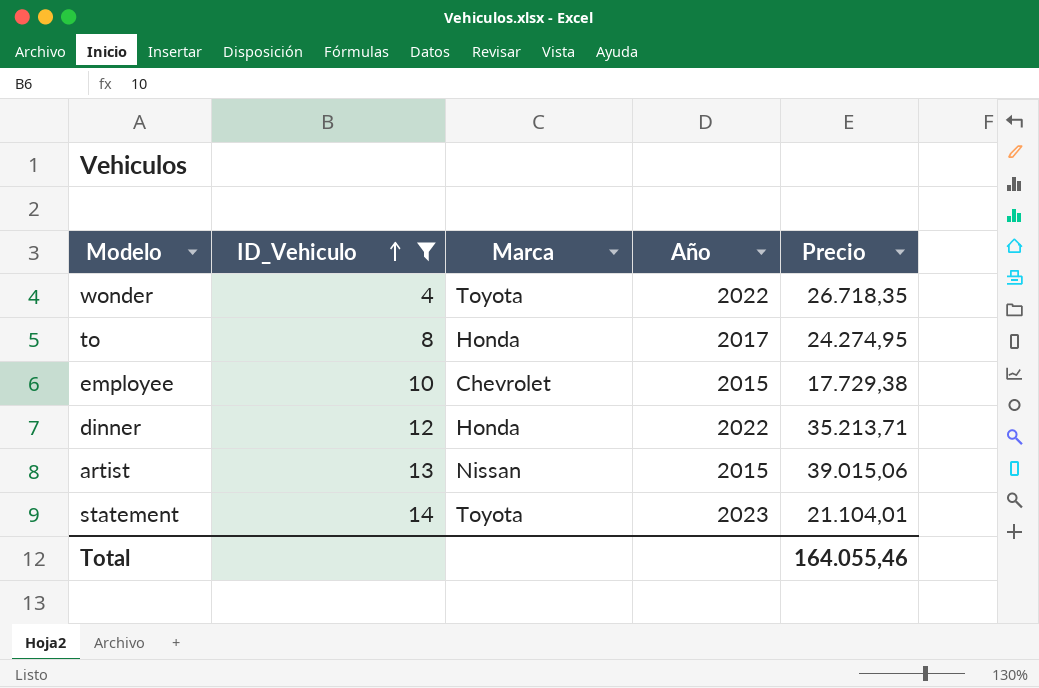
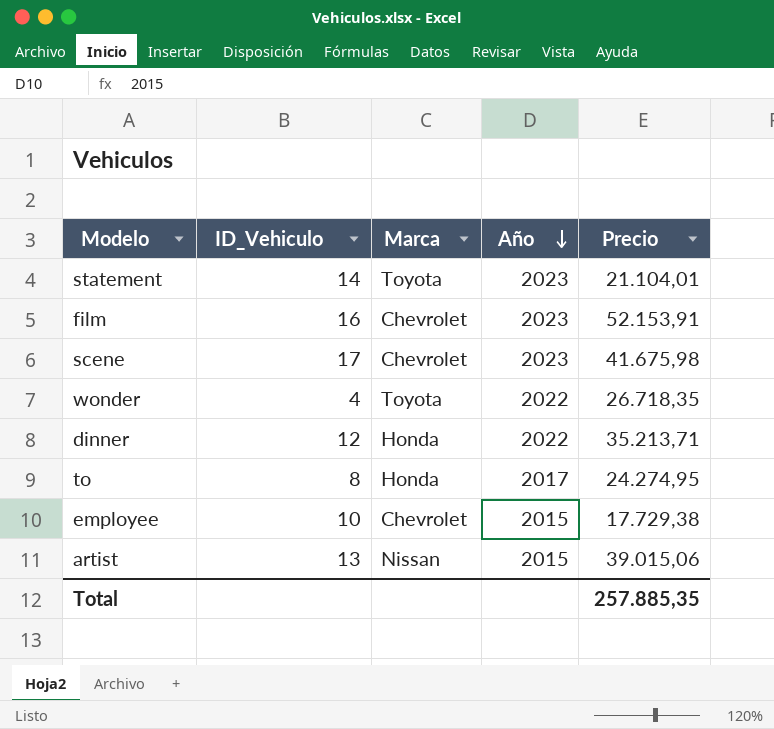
filter: ID_Vehiculo <= 14 -> none
row order: ID_Vehiculo ascending -> Año descending
Total | Precio: 164.055,46 -> 257.885,35

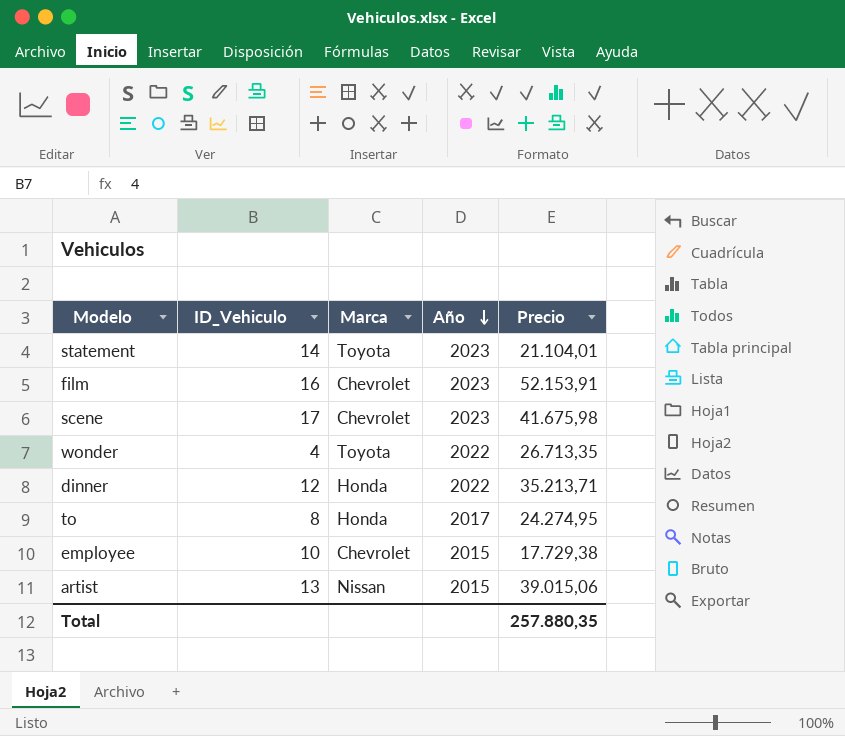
wonder | Precio: 26.718,35 -> 26.713,35
Total | Precio: 257.885,35 -> 257.880,35

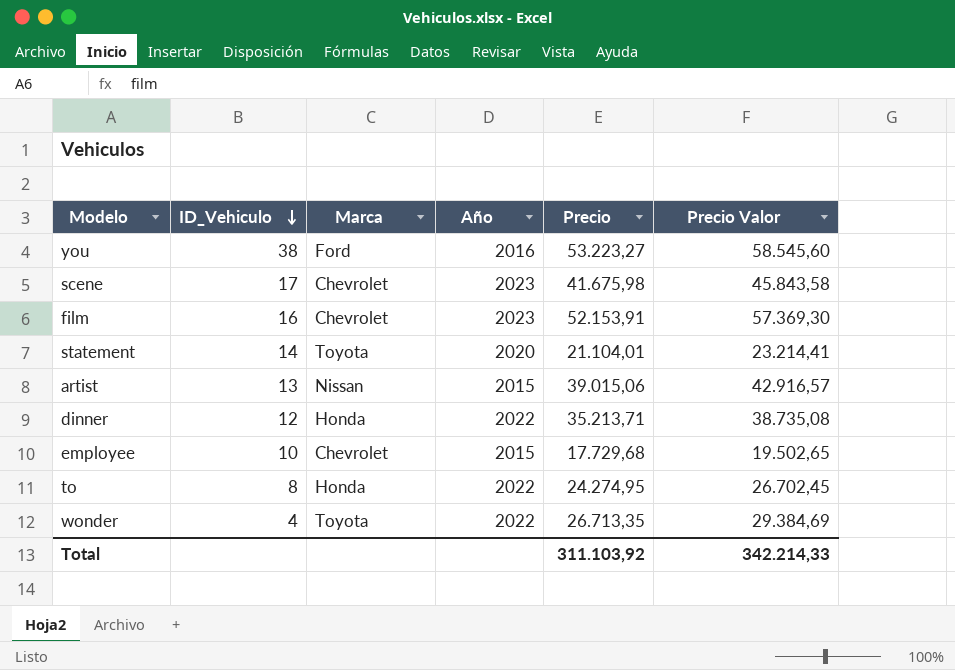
row order: Año descending -> ID_Vehiculo descending
column Precio Valor | formula: none -> [Precio] * 1,1
row you: none -> 38 | Ford | 2016 | 53.223,27 | 58.545,60
statement | Año: 2023 -> 2020
employee | Precio: 17.729,38 -> 17.729,68
to | Año: 2017 -> 2022
Total | Precio: 257.880,35 -> 311.103,92

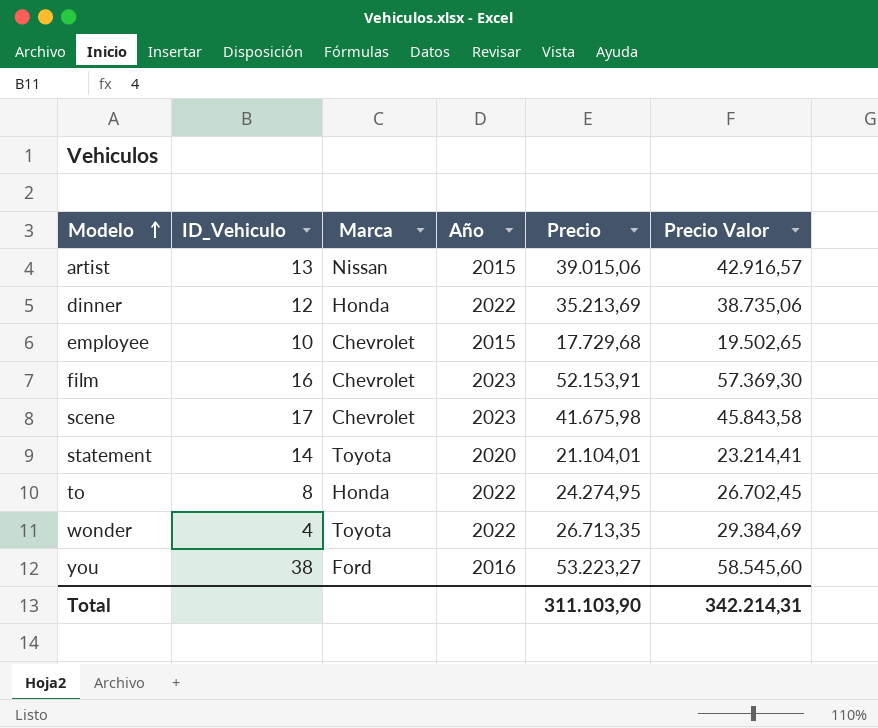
row order: ID_Vehiculo descending -> Modelo ascending
dinner | Precio: 35.213,71 -> 35.213,69
dinner | Precio Valor: 38.735,08 -> 38.735,06
Total | Precio: 311.103,92 -> 311.103,90
Total | Precio Valor: 342.214,33 -> 342.214,31

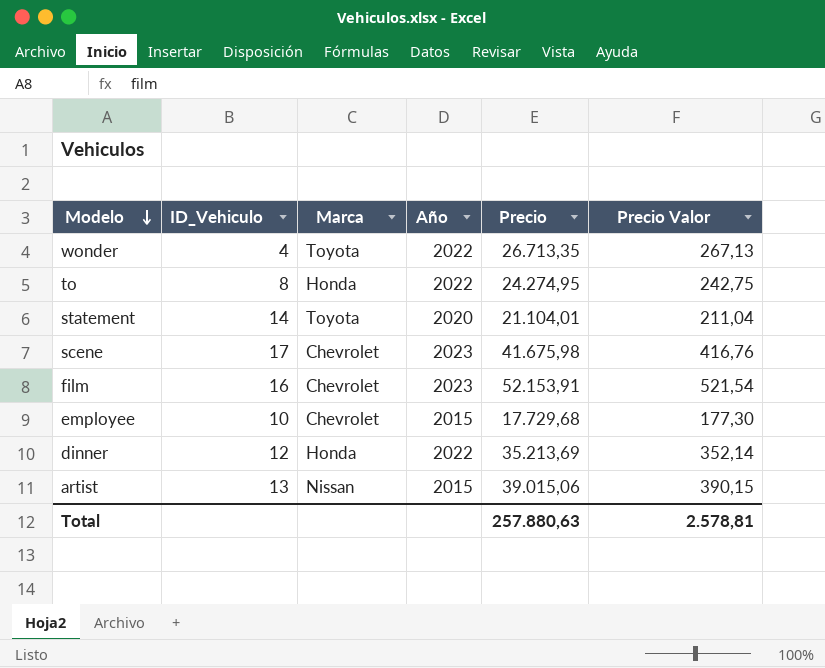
row order: Modelo ascending -> Modelo descending
column Precio Valor | formula: [Precio] * 1,1 -> [Precio] * 0,01
row you: 38 | Ford | 2016 | 53.223,27 | 58.545,60 -> none
Total | Precio: 311.103,90 -> 257.880,63
Total | Precio Valor: 342.214,31 -> 2.578,81

